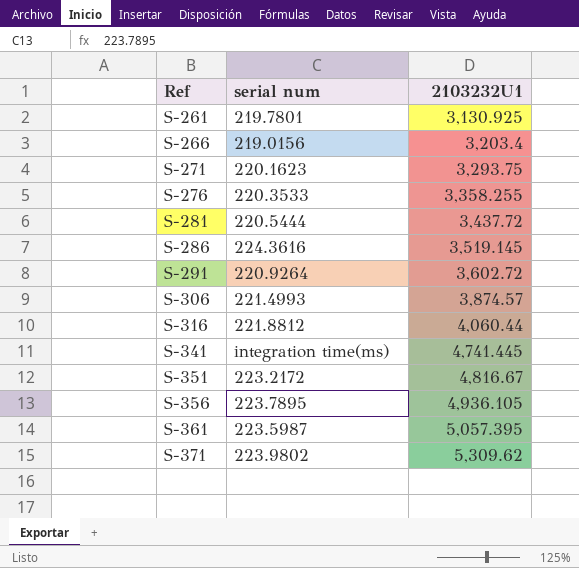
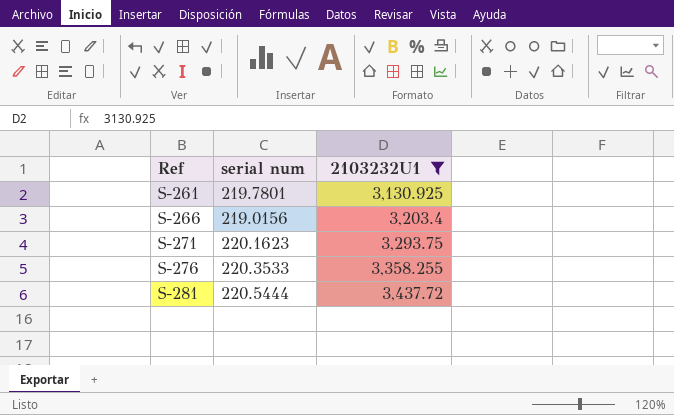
filter: none -> 2103232U1 <= 3,437.72

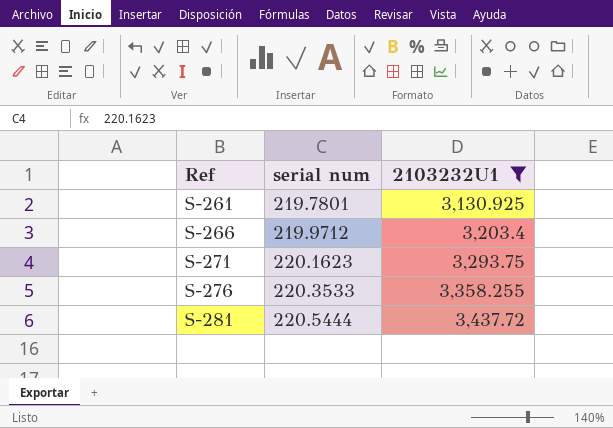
S-266 | serial num: 219.0156 -> 219.9712

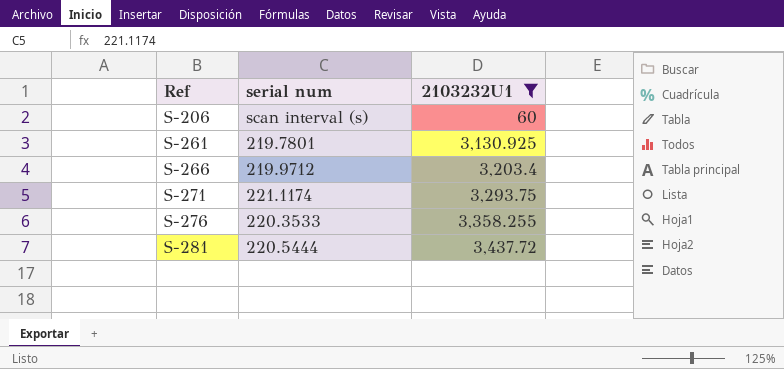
row S-206: none -> scan interval (s) | 60
S-271 | serial num: 220.1623 -> 221.1174

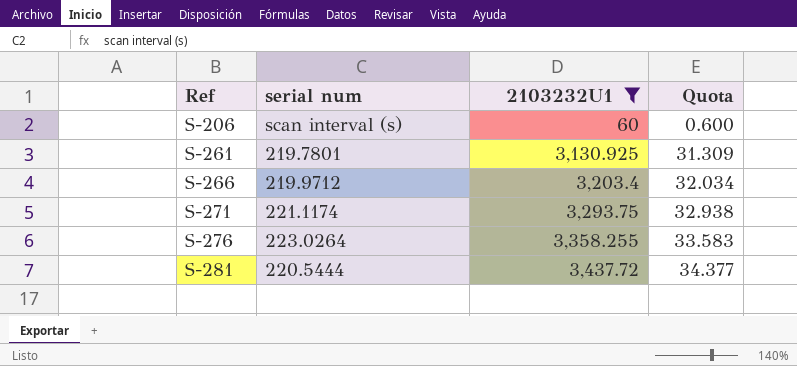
column Quota | formula: none -> [2103232U1] * 0.01
S-276 | serial num: 220.3533 -> 223.0264

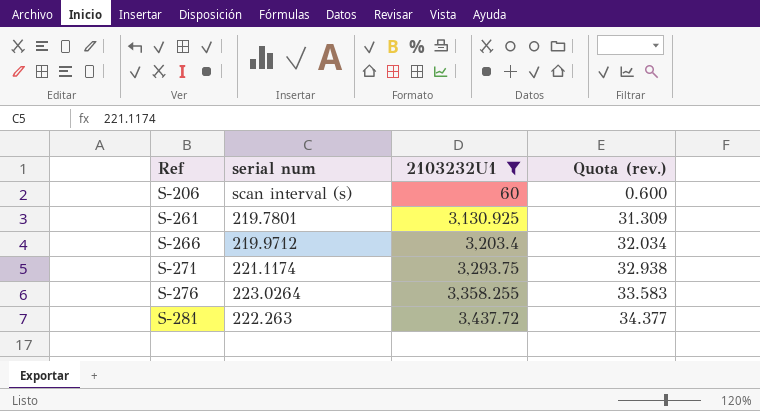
column name: Quota -> Quota (rev.)
S-281 | serial num: 220.5444 -> 222.263

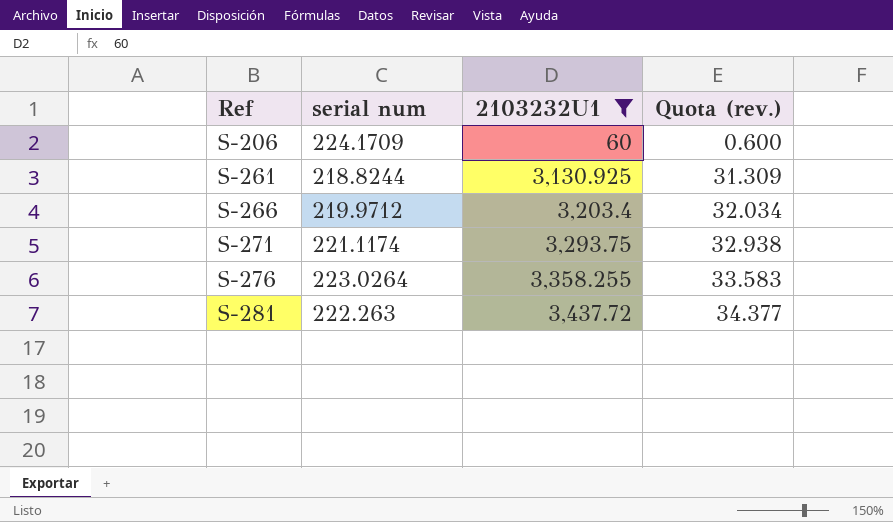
S-206 | serial num: scan interval (s) -> 224.1709
S-261 | serial num: 219.7801 -> 218.8244

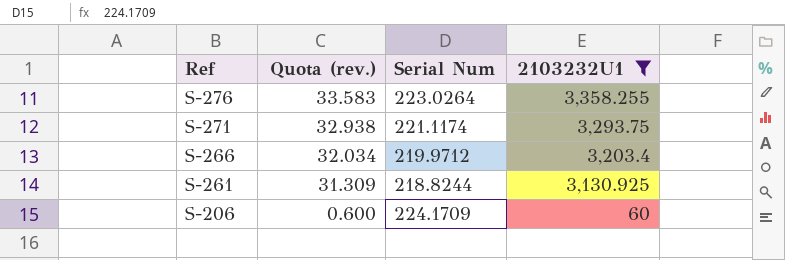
row order: Ref ascending -> Ref descending
column Quota (rev.) | position: 4 -> 2
column name: serial num -> Serial Num
row S-281: 222.263 | 3,437.72 | 34.377 -> none

